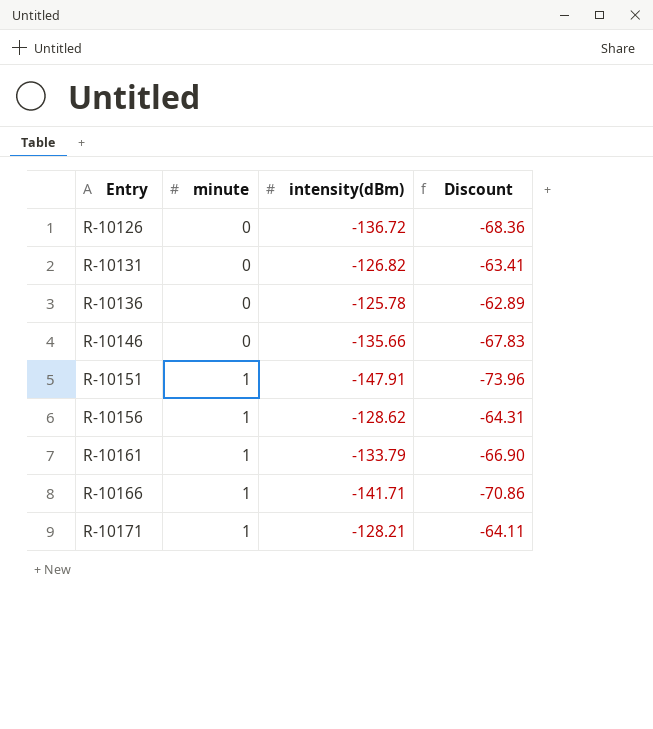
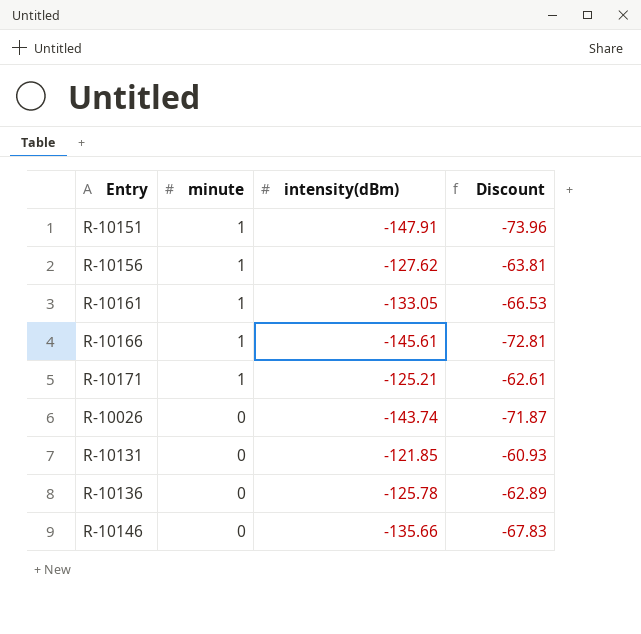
row order: Entry ascending -> minute descending
row R-10126: 0 | -136.72 | -68.36 -> none
R-10156 | intensity(dBm): -128.62 -> -127.62
R-10156 | Discount: -64.31 -> -63.81
R-10161 | intensity(dBm): -133.79 -> -133.05
R-10161 | Discount: -66.90 -> -66.53
R-10166 | intensity(dBm): -141.71 -> -145.61
R-10166 | Discount: -70.86 -> -72.81
R-10171 | intensity(dBm): -128.21 -> -125.21
R-10171 | Discount: -64.11 -> -62.61
row R-10026: none -> 0 | -143.74 | -71.87
R-10131 | intensity(dBm): -126.82 -> -121.85
R-10131 | Discount: -63.41 -> -60.93

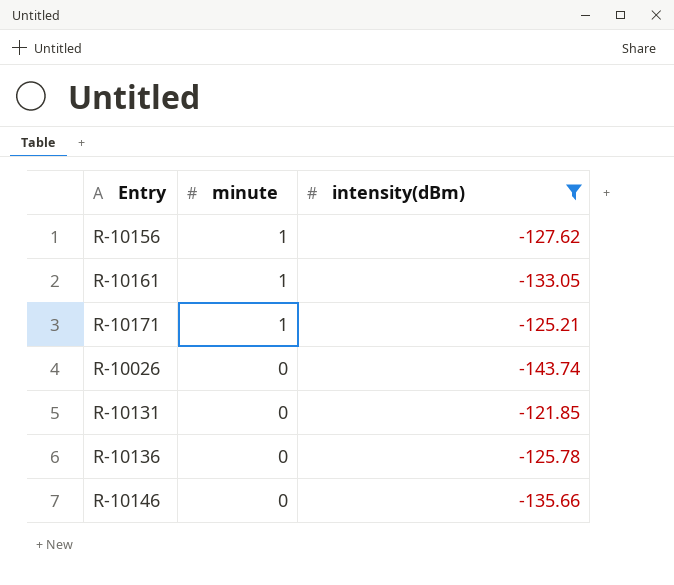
filter: none -> intensity(dBm) >= -143.74
column Discount | formula: [intensity(dBm)] * 0.5 -> none

